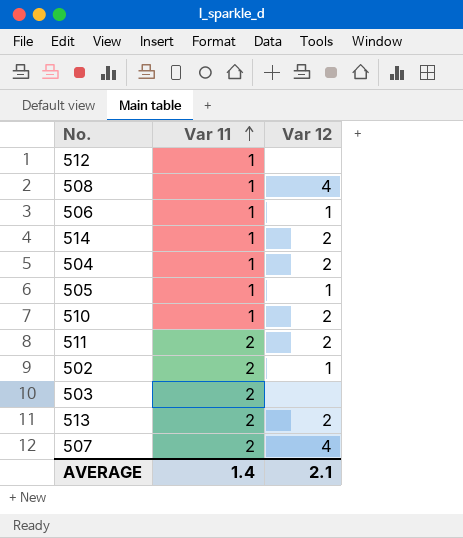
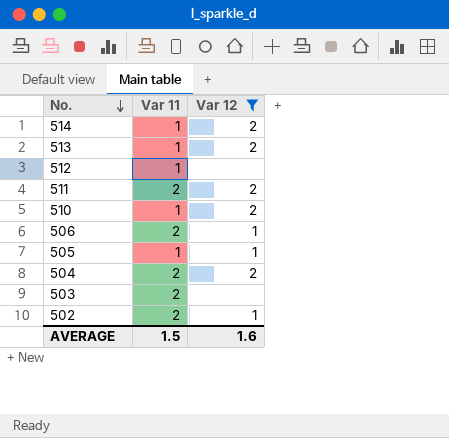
filter: none -> Var 12 != 4
row order: Var 11 ascending -> No. descending
513 | Var 11: 2 -> 1
506 | Var 11: 1 -> 2
504 | Var 11: 1 -> 2
AVERAGE | Var 11: 1.4 -> 1.5
AVERAGE | Var 12: 2.1 -> 1.6

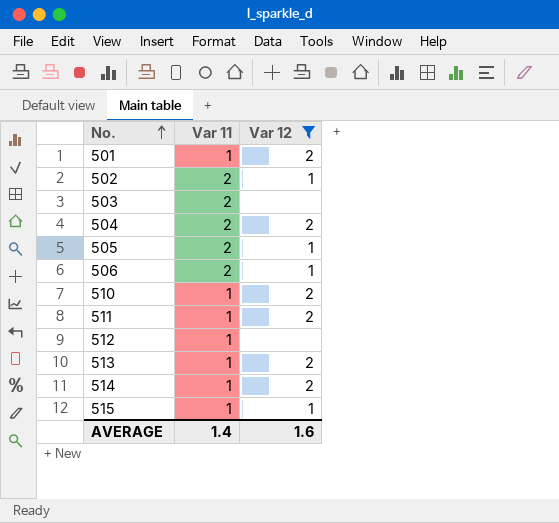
row order: No. descending -> No. ascending
row 501: none -> 1 | 2
505 | Var 11: 1 -> 2
511 | Var 11: 2 -> 1
row 515: none -> 1 | 1
AVERAGE | Var 11: 1.5 -> 1.4

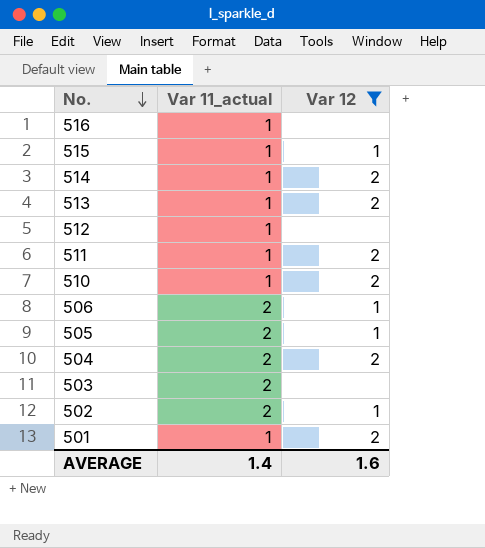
row order: No. ascending -> No. descending
column name: Var 11 -> Var 11_actual
row 516: none -> 1 | none

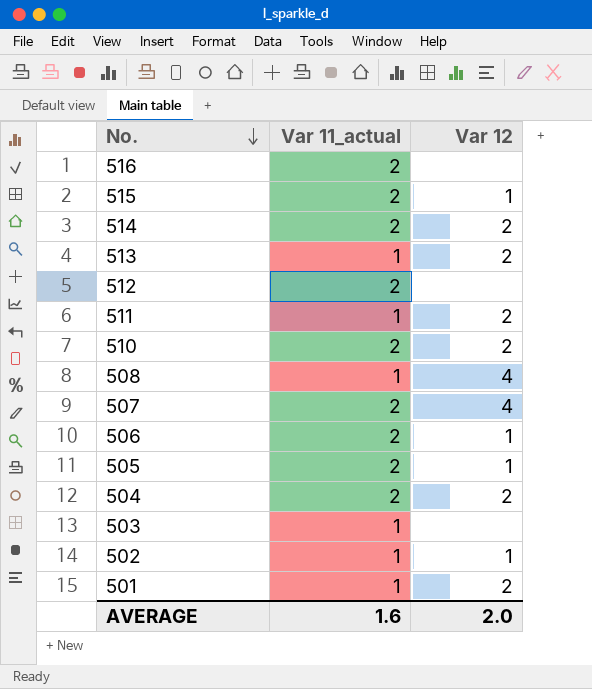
filter: Var 12 != 4 -> none
516 | Var 11_actual: 1 -> 2
515 | Var 11_actual: 1 -> 2
514 | Var 11_actual: 1 -> 2
512 | Var 11_actual: 1 -> 2
510 | Var 11_actual: 1 -> 2
503 | Var 11_actual: 2 -> 1
502 | Var 11_actual: 2 -> 1
AVERAGE | Var 11_actual: 1.4 -> 1.6
AVERAGE | Var 12: 1.6 -> 2.0

